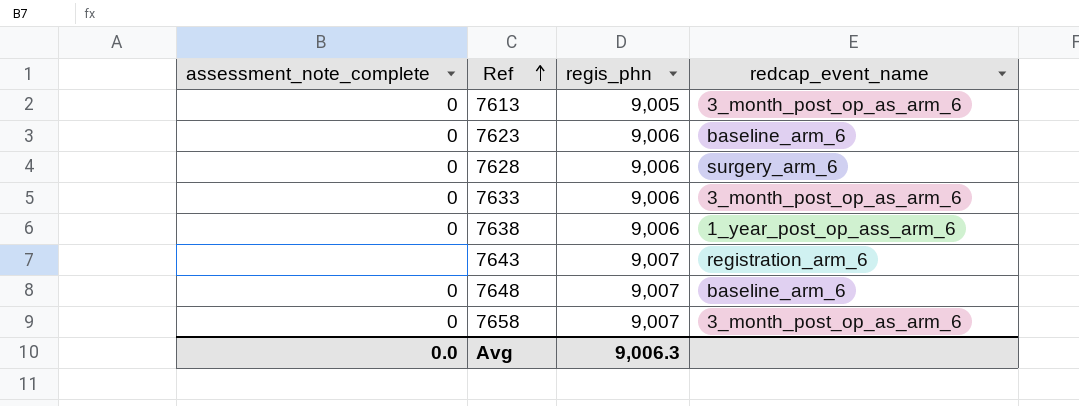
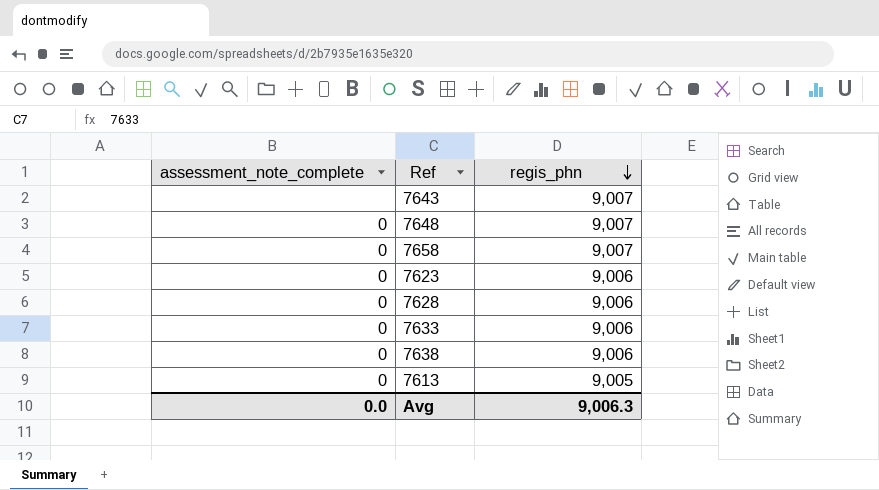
row order: Ref ascending -> regis_phn descending
column redcap_event_name | position: 4 -> none

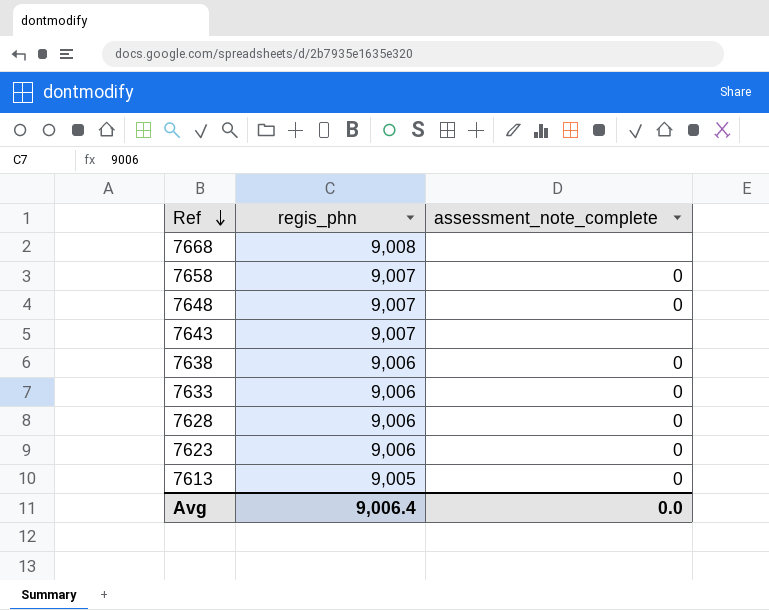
row order: regis_phn descending -> Ref descending
column assessment_note_complete | position: 1 -> 3
row 7668: none -> 9,008 | none
Avg | regis_phn: 9,006.3 -> 9,006.4

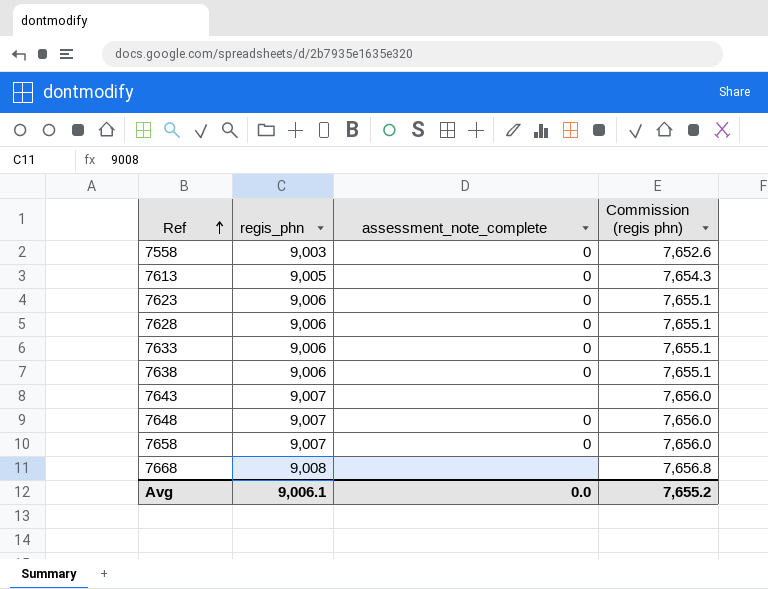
row order: Ref descending -> Ref ascending
column Commission (regis phn) | formula: none -> [regis_phn] * 0.85
row 7558: none -> 9,003 | 0 | 7,652.6
Avg | regis_phn: 9,006.4 -> 9,006.1

